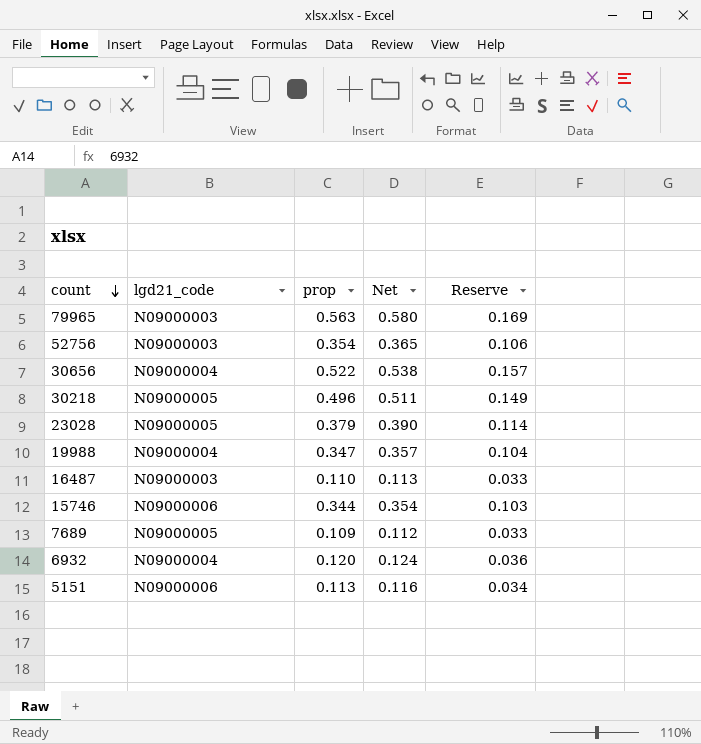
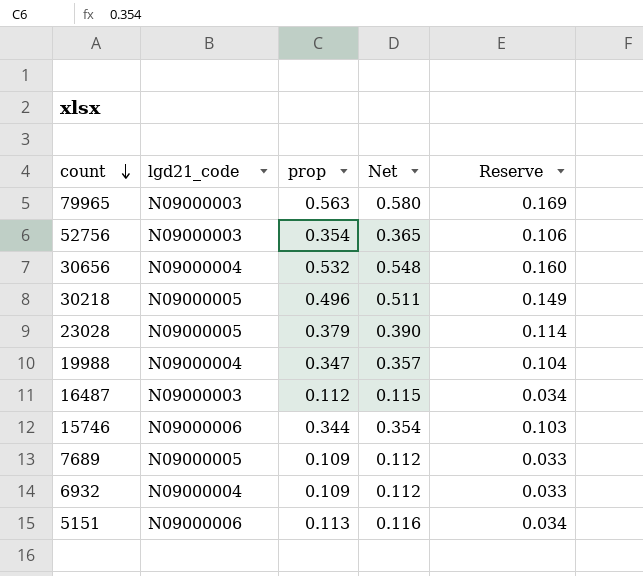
30656 | prop: 0.522 -> 0.532
30656 | Net: 0.538 -> 0.548
30656 | Reserve: 0.157 -> 0.160
16487 | prop: 0.110 -> 0.112
16487 | Net: 0.113 -> 0.115
16487 | Reserve: 0.033 -> 0.034
6932 | prop: 0.120 -> 0.109
6932 | Net: 0.124 -> 0.112
6932 | Reserve: 0.036 -> 0.033

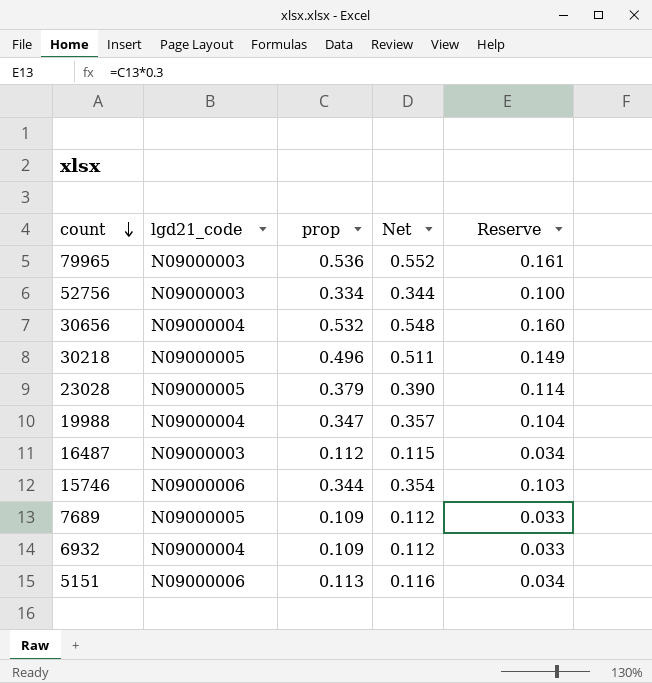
79965 | prop: 0.563 -> 0.536
79965 | Net: 0.580 -> 0.552
79965 | Reserve: 0.169 -> 0.161
52756 | prop: 0.354 -> 0.334
52756 | Net: 0.365 -> 0.344
52756 | Reserve: 0.106 -> 0.100

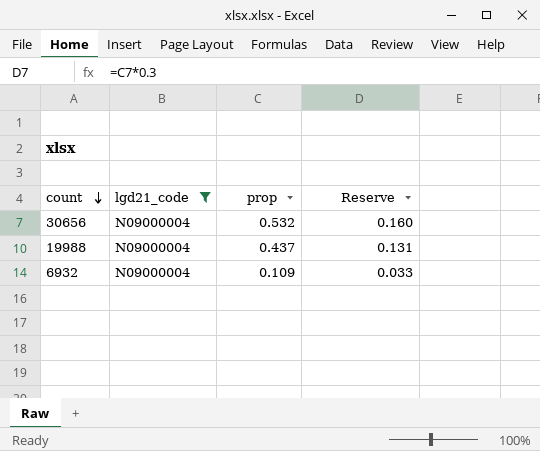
filter: none -> lgd21_code = N09000004
column Net | formula: [prop] * 1.03 -> none
19988 | prop: 0.347 -> 0.437
19988 | Reserve: 0.104 -> 0.131

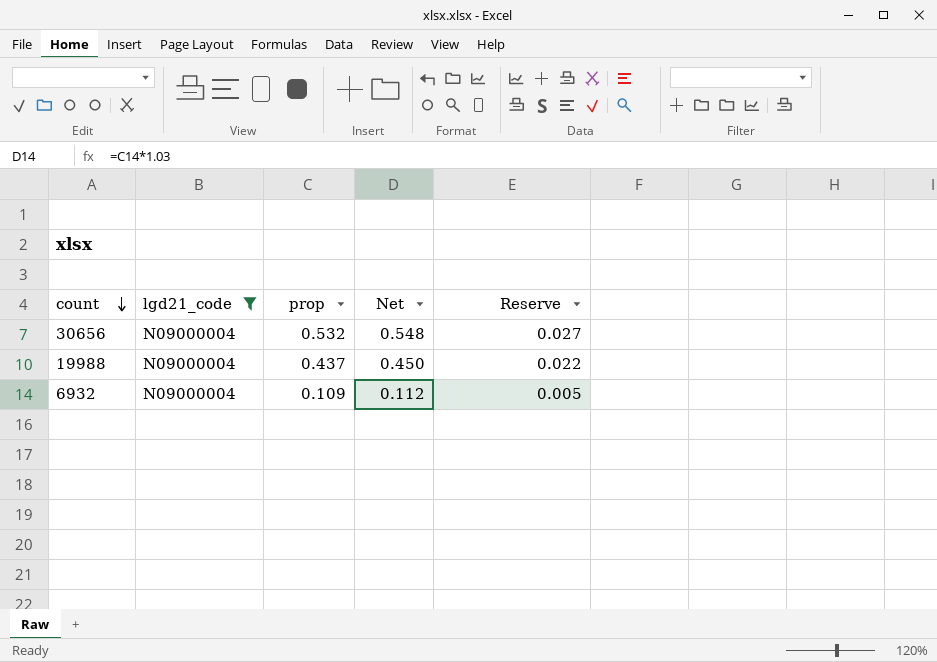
column Net | formula: none -> [prop] * 1.03
column Reserve | formula: [prop] * 0.3 -> [prop] * 0.05

